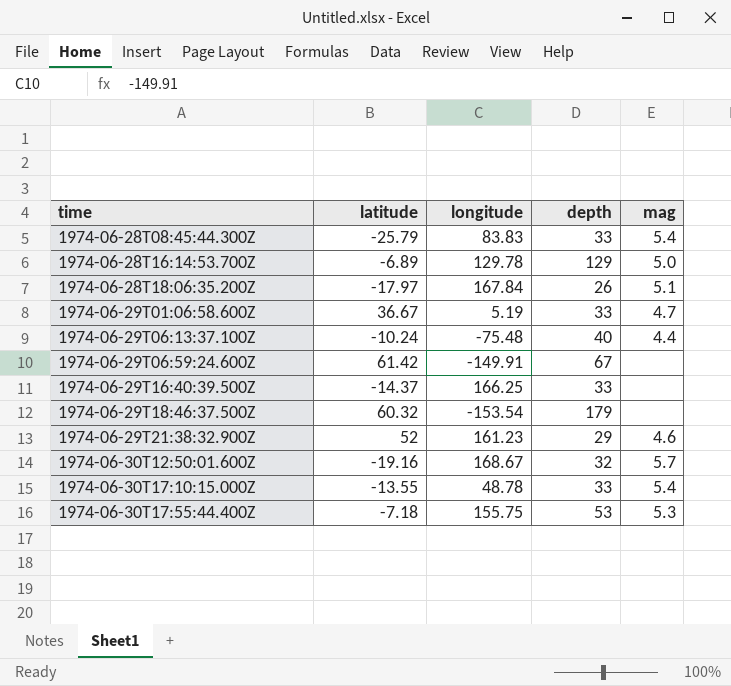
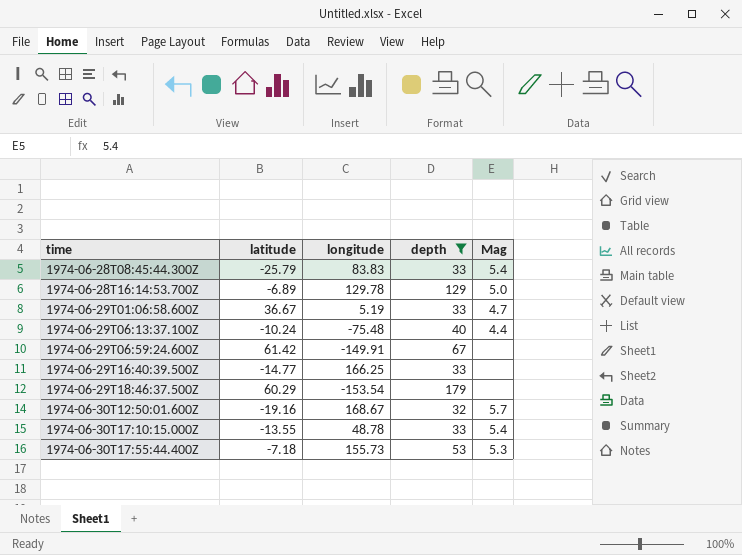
filter: none -> depth >= 32
column name: mag -> Mag
1974-06-29T16:40:39.500Z | latitude: -14.37 -> -14.77
1974-06-29T18:46:37.500Z | latitude: 60.32 -> 60.29
1974-06-30T17:55:44.400Z | longitude: 155.75 -> 155.73

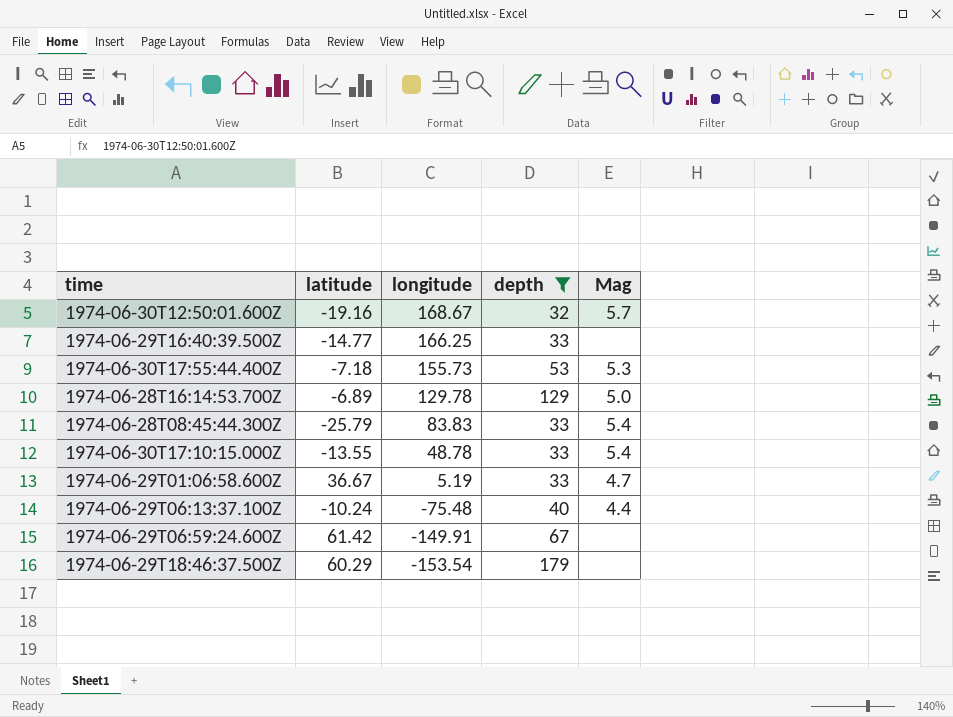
row order: time ascending -> longitude descending

